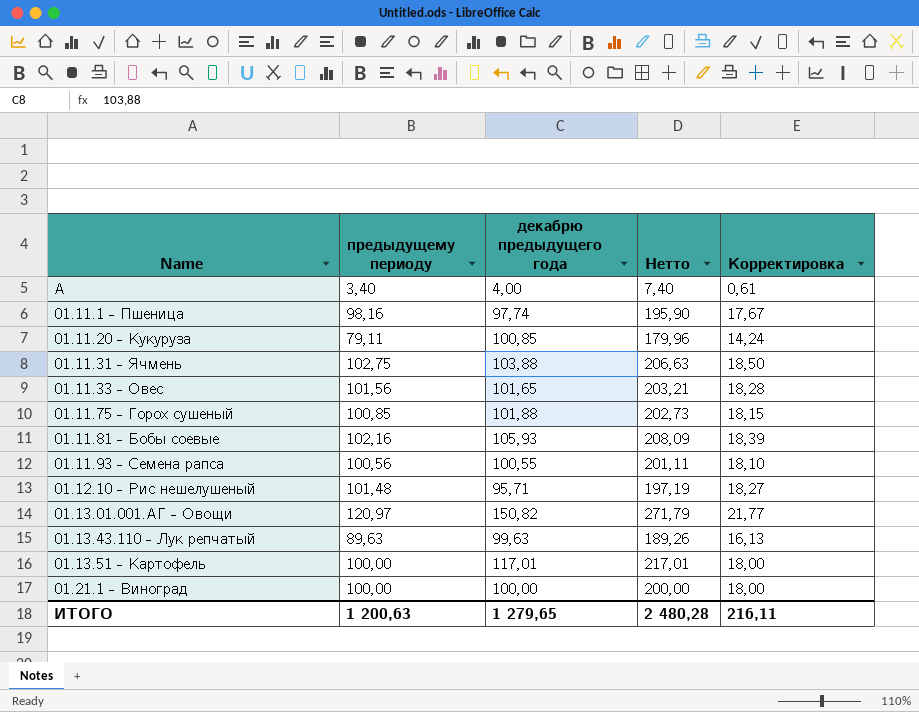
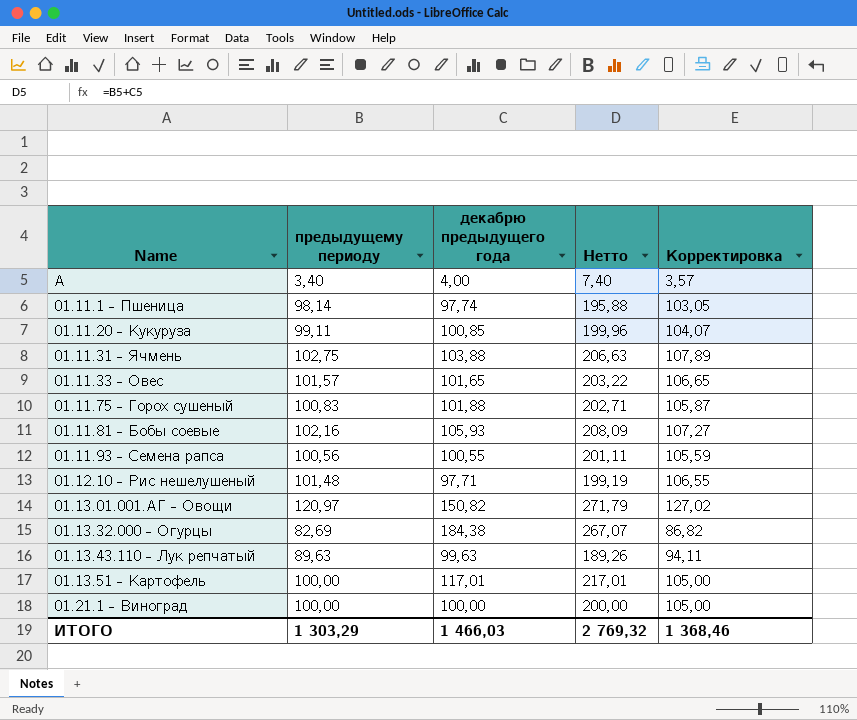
column Корректировка | formula: [предыдущему периоду] * 0,18 -> [предыдущему периоду] * 1,05
01.11.1 - Пшеница | предыдущему периоду: 98,16 -> 98,14
01.11.1 - Пшеница | Нетто: 195,90 -> 195,88
01.11.20 - Кукуруза | предыдущему периоду: 79,11 -> 99,11
01.11.20 - Кукуруза | Нетто: 179,96 -> 199,96
01.11.33 - Овес | предыдущему периоду: 101,56 -> 101,57
01.11.33 - Овес | Нетто: 203,21 -> 203,22
01.11.75 - Горох сушеный | предыдущему периоду: 100,85 -> 100,83
01.11.75 - Горох сушеный | Нетто: 202,73 -> 202,71
01.12.10 - Рис нешелушеный | декабрю предыдущего года: 95,71 -> 97,71
01.12.10 - Рис нешелушеный | Нетто: 197,19 -> 199,19
row 01.13.32.000 - Огурцы: none -> 82,69 | 184,38 | 267,07 | 86,82
ИТОГО | предыдущему периоду: 1 200,63 -> 1 303,29
ИТОГО | декабрю предыдущего года: 1 279,65 -> 1 466,03
ИТОГО | Нетто: 2 480,28 -> 2 769,32
ИТОГО | Корректировка: 216,11 -> 1 368,46

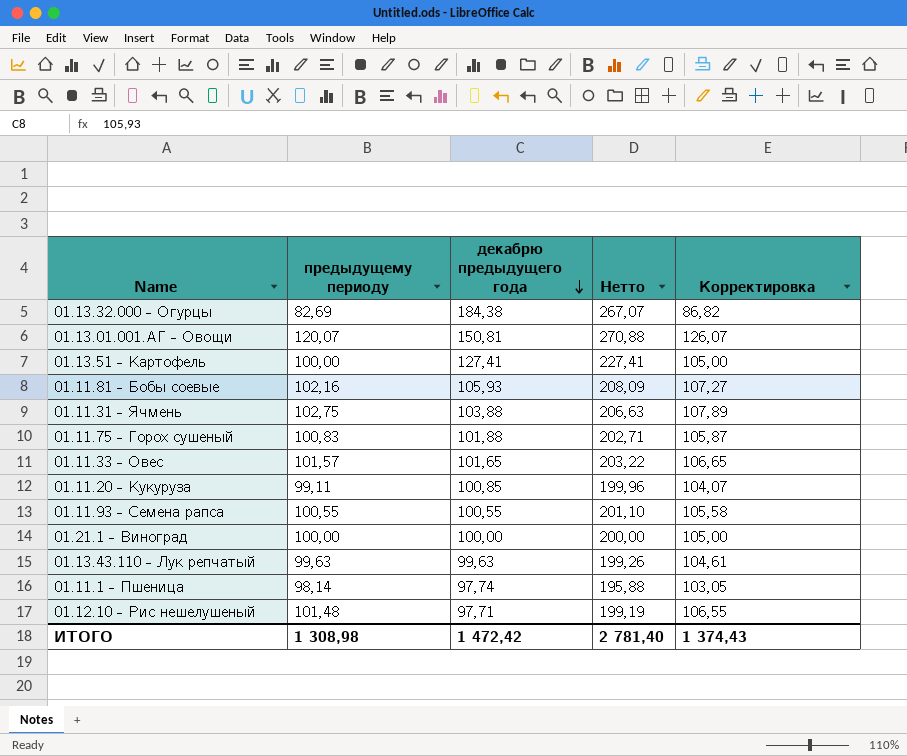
row order: none -> декабрю предыдущего года descending
row A: 3,40 | 4,00 | 7,40 | 3,57 -> none
01.13.01.001.АГ - Овощи | предыдущему периоду: 120,97 -> 120,07
01.13.01.001.АГ - Овощи | декабрю предыдущего года: 150,82 -> 150,81
01.13.01.001.АГ - Овощи | Нетто: 271,79 -> 270,88
01.13.01.001.АГ - Овощи | Корректировка: 127,02 -> 126,07
01.13.51 - Картофель | декабрю предыдущего года: 117,01 -> 127,41
01.13.51 - Картофель | Нетто: 217,01 -> 227,41
01.11.93 - Семена рапса | предыдущему периоду: 100,56 -> 100,55
01.11.93 - Семена рапса | Нетто: 201,11 -> 201,10
01.11.93 - Семена рапса | Корректировка: 105,59 -> 105,58
01.13.43.110 - Лук репчатый | предыдущему периоду: 89,63 -> 99,63
01.13.43.110 - Лук репчатый | Нетто: 189,26 -> 199,26
01.13.43.110 - Лук репчатый | Корректировка: 94,11 -> 104,61
ИТОГО | предыдущему периоду: 1 303,29 -> 1 308,98
ИТОГО | декабрю предыдущего года: 1 466,03 -> 1 472,42
ИТОГО | Нетто: 2 769,32 -> 2 781,40
ИТОГО | Корректировка: 1 368,46 -> 1 374,43

